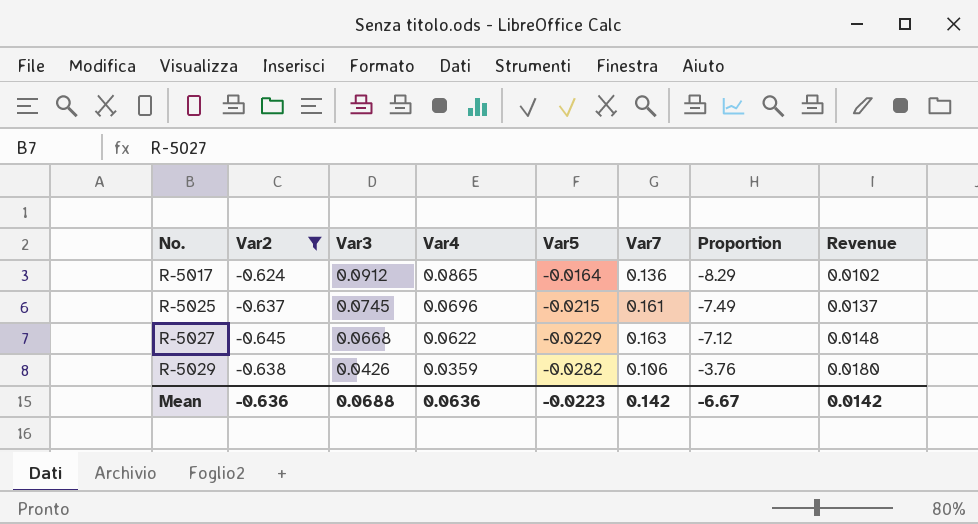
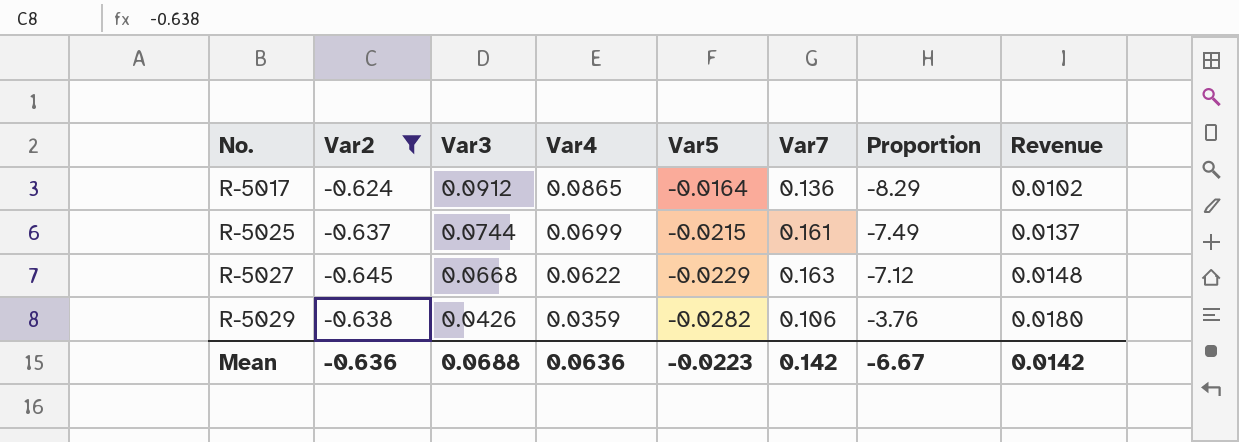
R-5025 | Var3: 0.0745 -> 0.0744
R-5025 | Var4: 0.0696 -> 0.0699

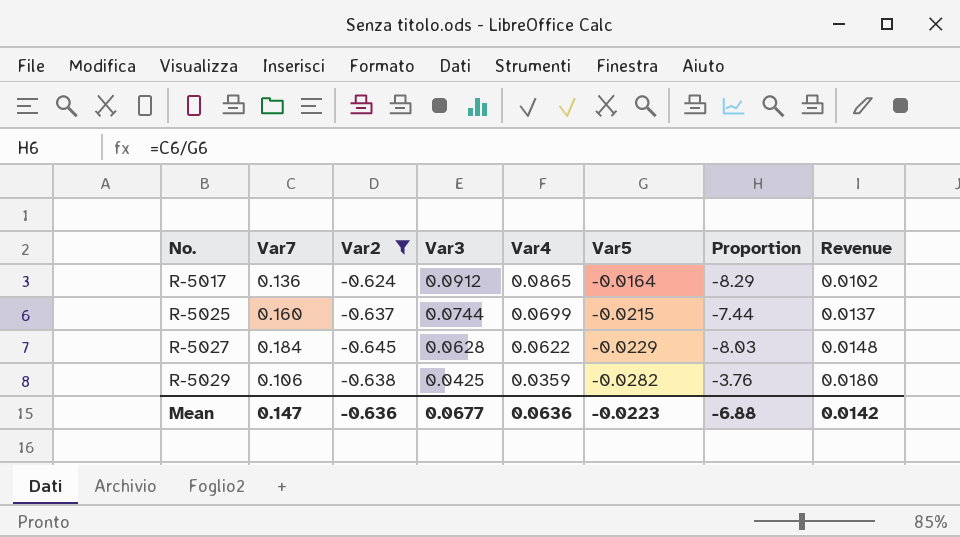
column Var7 | position: 6 -> 2
R-5025 | Var7: 0.161 -> 0.160
R-5025 | Proportion: -7.49 -> -7.44
R-5027 | Var7: 0.163 -> 0.184
R-5027 | Var3: 0.0668 -> 0.0628
R-5027 | Proportion: -7.12 -> -8.03
R-5029 | Var3: 0.0426 -> 0.0425
Mean | Var7: 0.142 -> 0.147
Mean | Var3: 0.0688 -> 0.0677
Mean | Proportion: -6.67 -> -6.88

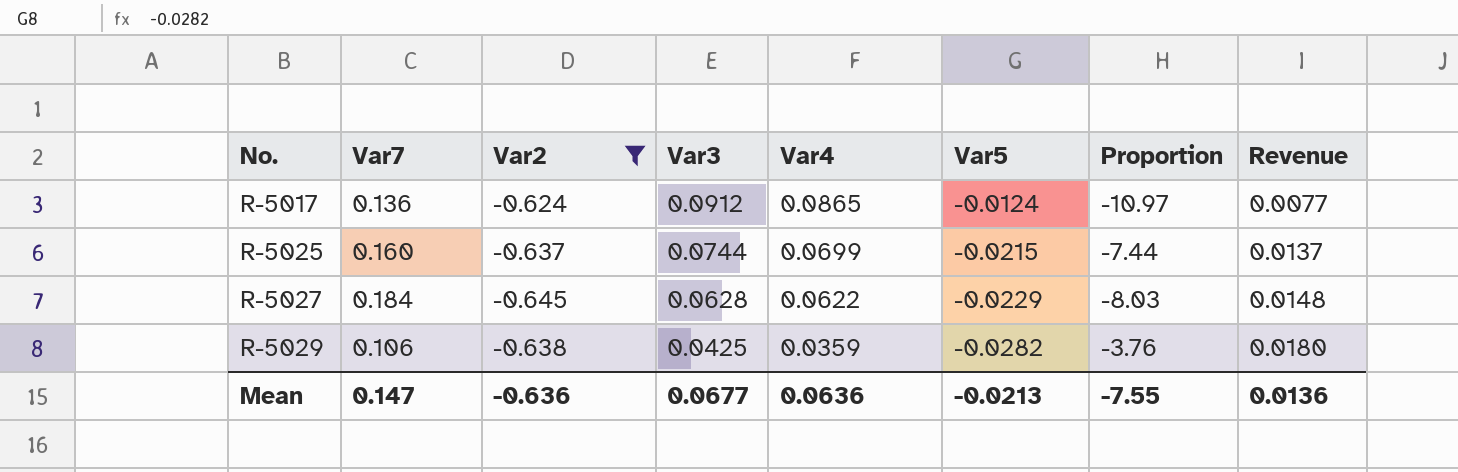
R-5017 | Var5: -0.0164 -> -0.0124
R-5017 | Proportion: -8.29 -> -10.97
R-5017 | Revenue: 0.0102 -> 0.0077
Mean | Var5: -0.0223 -> -0.0213
Mean | Proportion: -6.88 -> -7.55
Mean | Revenue: 0.0142 -> 0.0136

